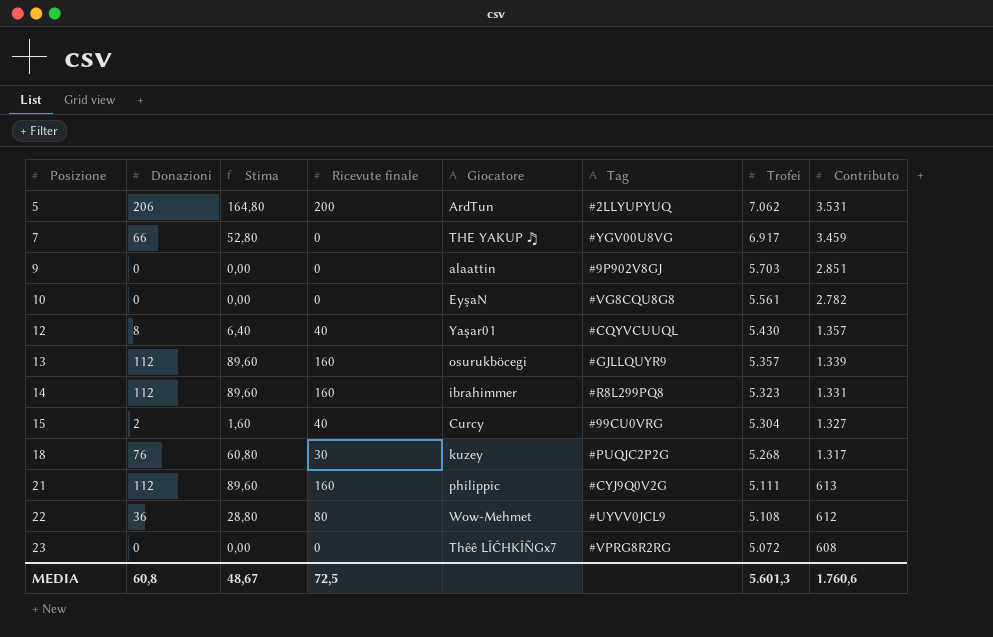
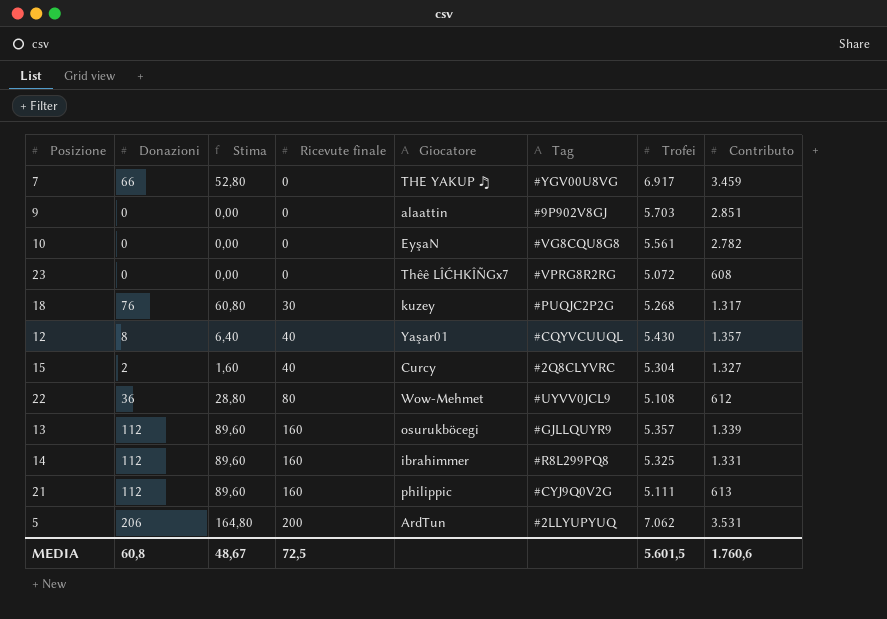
row order: Posizione ascending -> Ricevute finale ascending
15 | Tag: #99CU0VRG -> #2Q8CLYVRC
14 | Trofei: 5.323 -> 5.325
MEDIA | Trofei: 5.601,3 -> 5.601,5

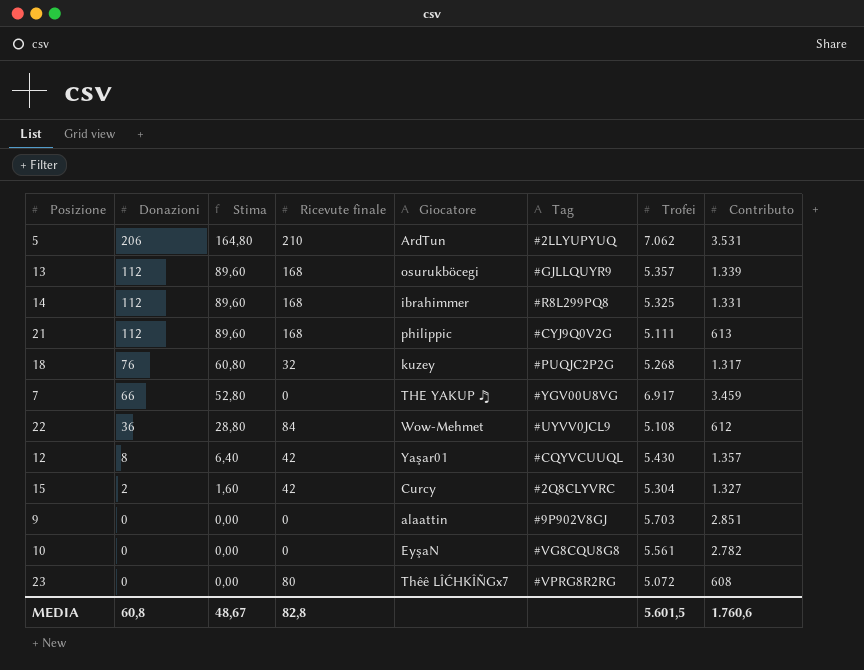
row order: Ricevute finale ascending -> Donazioni descending
5 | Ricevute finale: 200 -> 210
13 | Ricevute finale: 160 -> 168
14 | Ricevute finale: 160 -> 168
21 | Ricevute finale: 160 -> 168
18 | Ricevute finale: 30 -> 32
22 | Ricevute finale: 80 -> 84
12 | Ricevute finale: 40 -> 42
15 | Ricevute finale: 40 -> 42
23 | Ricevute finale: 0 -> 80
MEDIA | Ricevute finale: 72,5 -> 82,8

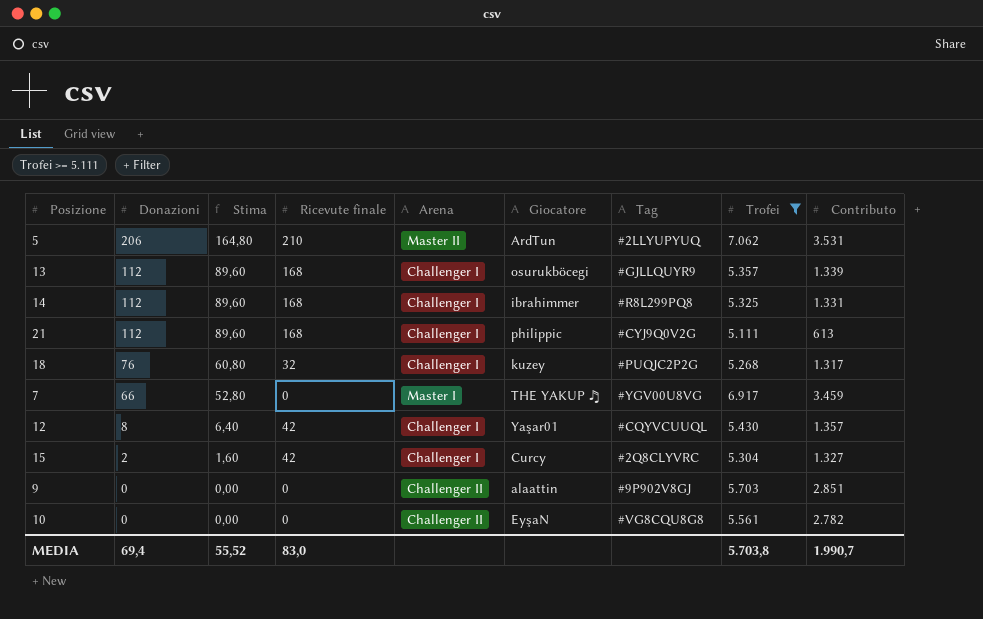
filter: none -> Trofei >= 5.111
column Arena | position: none -> 5
MEDIA | Donazioni: 60,8 -> 69,4
MEDIA | Stima: 48,67 -> 55,52
MEDIA | Ricevute finale: 82,8 -> 83,0
MEDIA | Trofei: 5.601,5 -> 5.703,8
MEDIA | Contributo: 1.760,6 -> 1.990,7

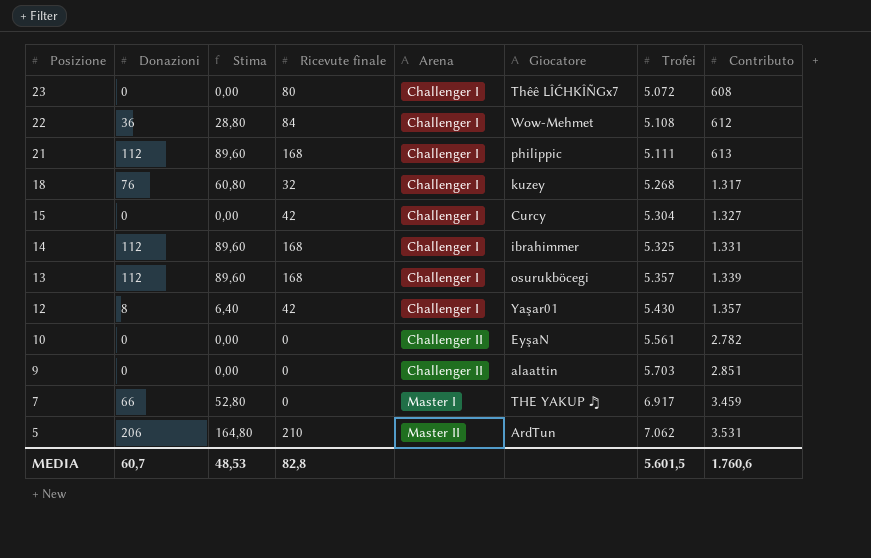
filter: Trofei >= 5.111 -> none
row order: Donazioni descending -> Posizione descending
column Tag | position: 7 -> none
15 | Donazioni: 2 -> 0
15 | Stima: 1,60 -> 0,00
MEDIA | Donazioni: 69,4 -> 60,7
MEDIA | Stima: 55,52 -> 48,53
MEDIA | Ricevute finale: 83,0 -> 82,8
MEDIA | Trofei: 5.703,8 -> 5.601,5
MEDIA | Contributo: 1.990,7 -> 1.760,6

